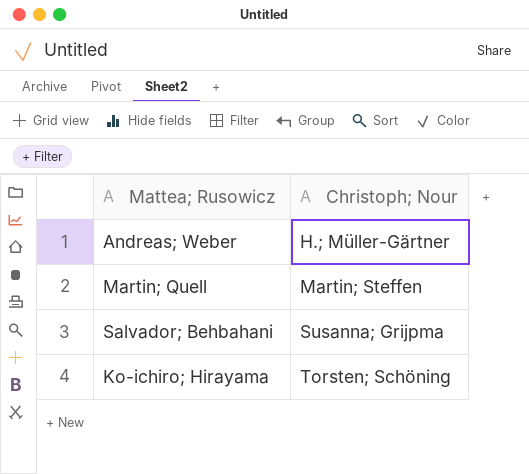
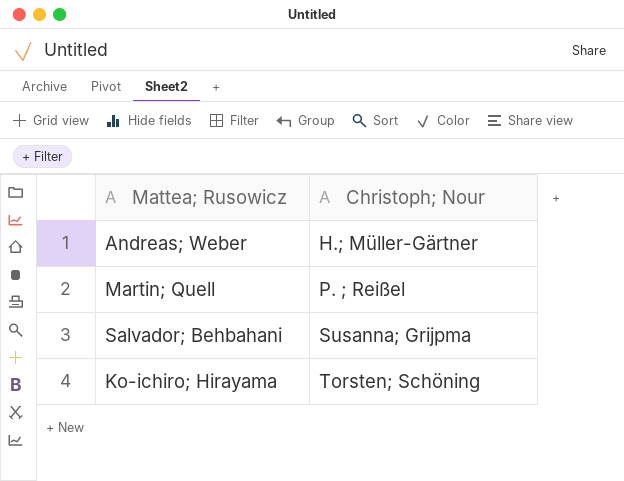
Martin; Quell | Christoph; Nour: Martin; Steffen -> P. ; Reißel

